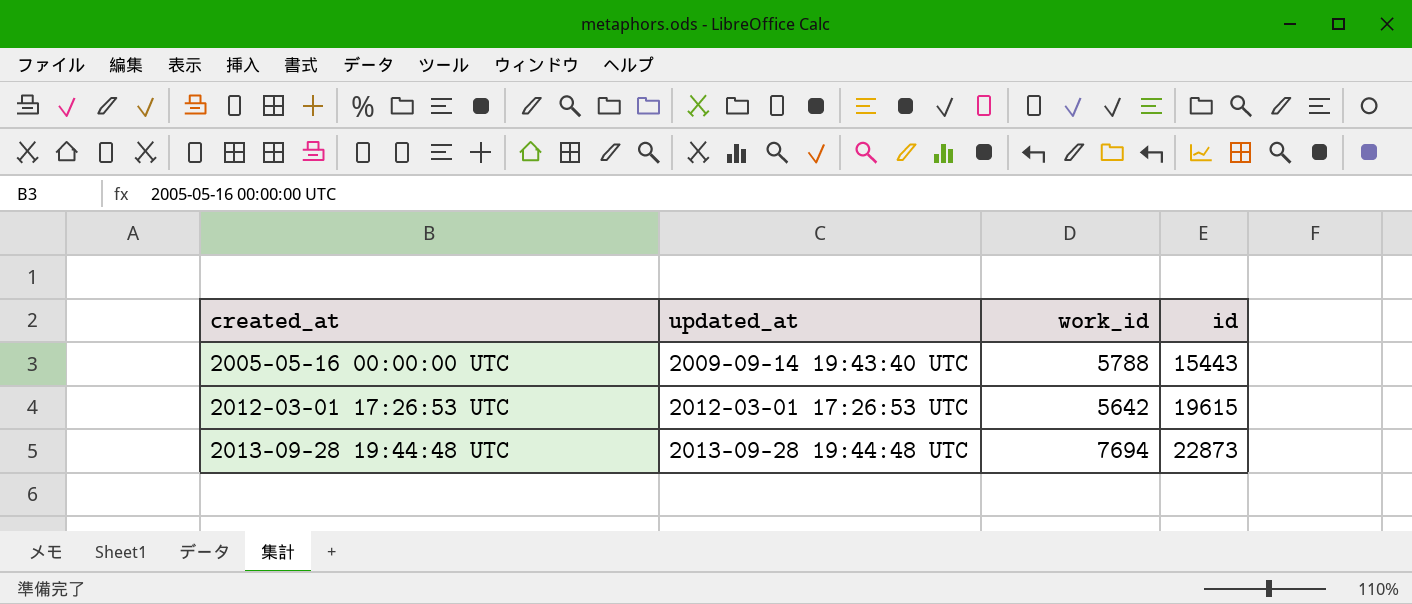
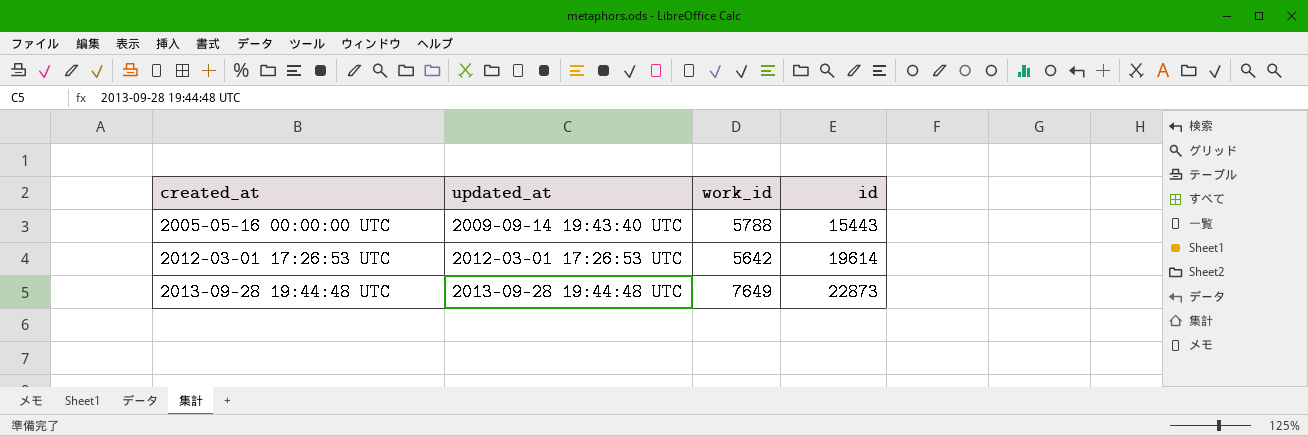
2012-03-01 17:26:53 UTC | id: 19615 -> 19614
2013-09-28 19:44:48 UTC | work_id: 7694 -> 7649

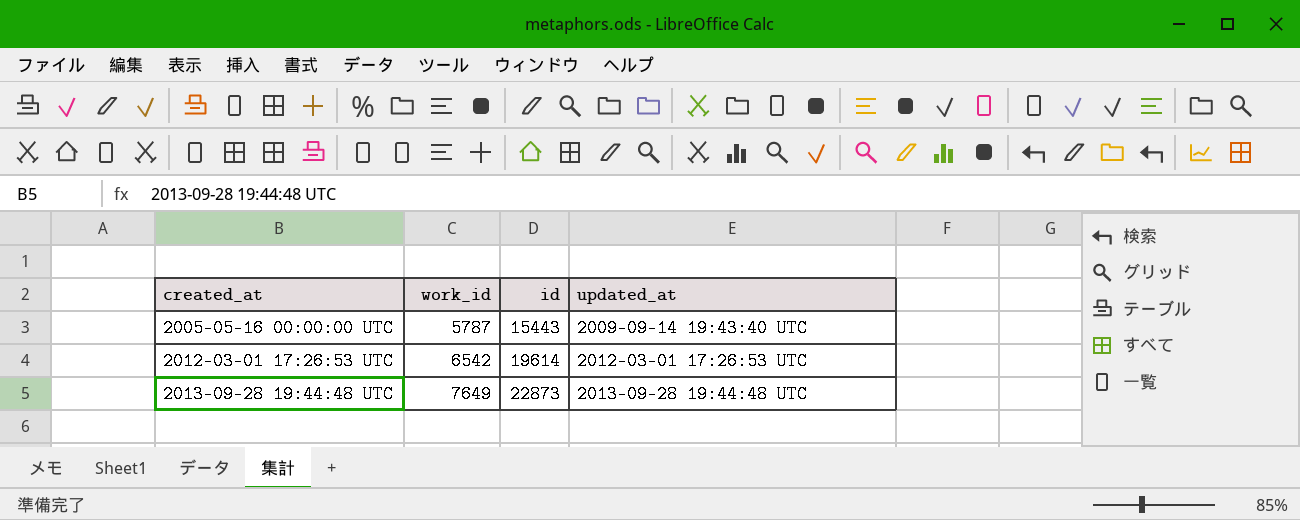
column updated_at | position: 2 -> 4
2005-05-16 00:00:00 UTC | work_id: 5788 -> 5787
2012-03-01 17:26:53 UTC | work_id: 5642 -> 6542

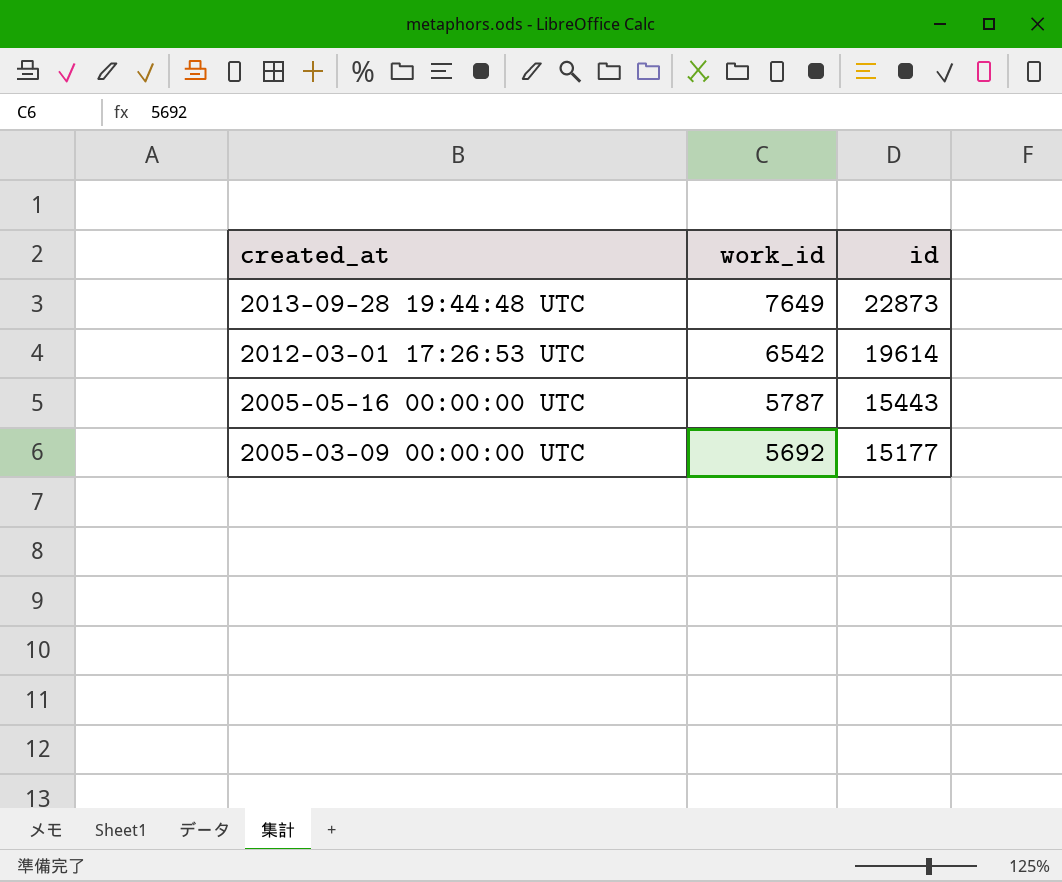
row order: created_at ascending -> created_at descending
column updated_at | position: 4 -> none
row 2005-03-09 00:00:00 UTC: none -> 5692 | 15177

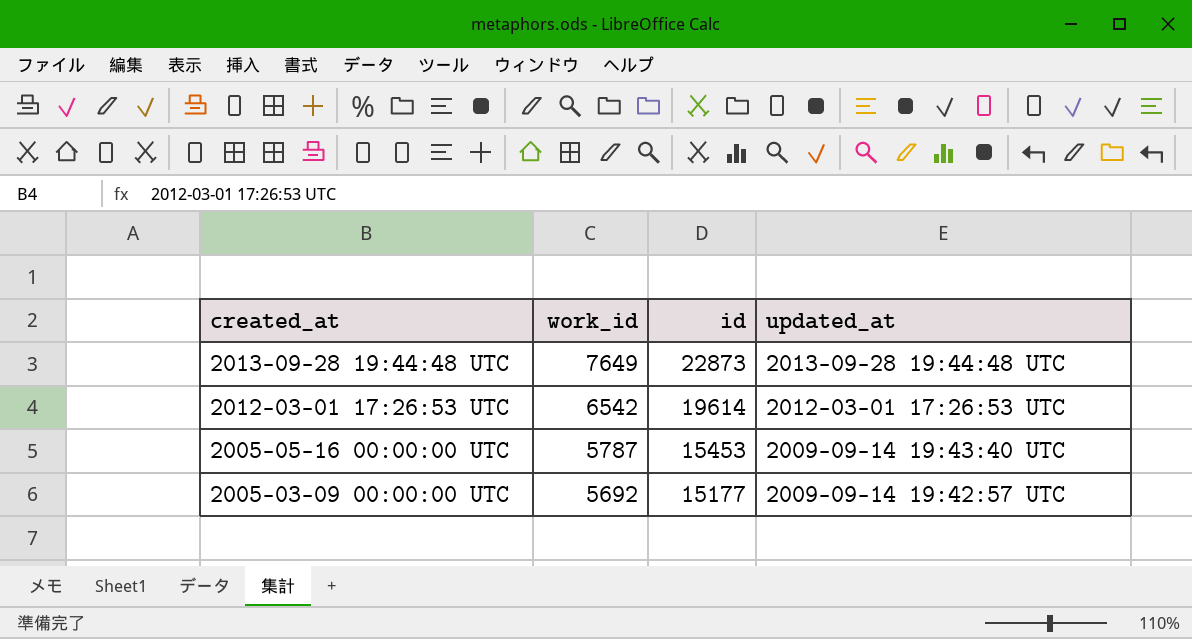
column updated_at | position: none -> 4
2005-05-16 00:00:00 UTC | id: 15443 -> 15453

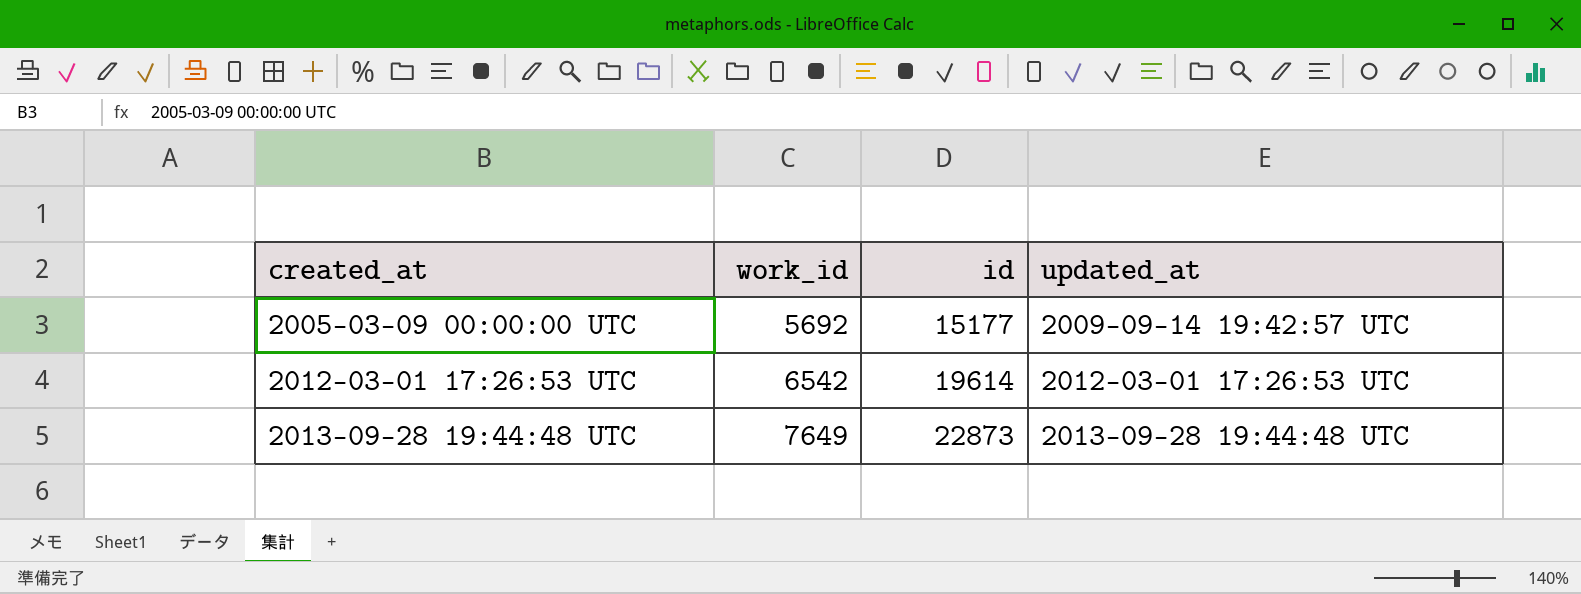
row order: created_at descending -> created_at ascending
row 2005-05-16 00:00:00 UTC: 5787 | 15453 | 2009-09-14 19:43:40 UTC -> none

